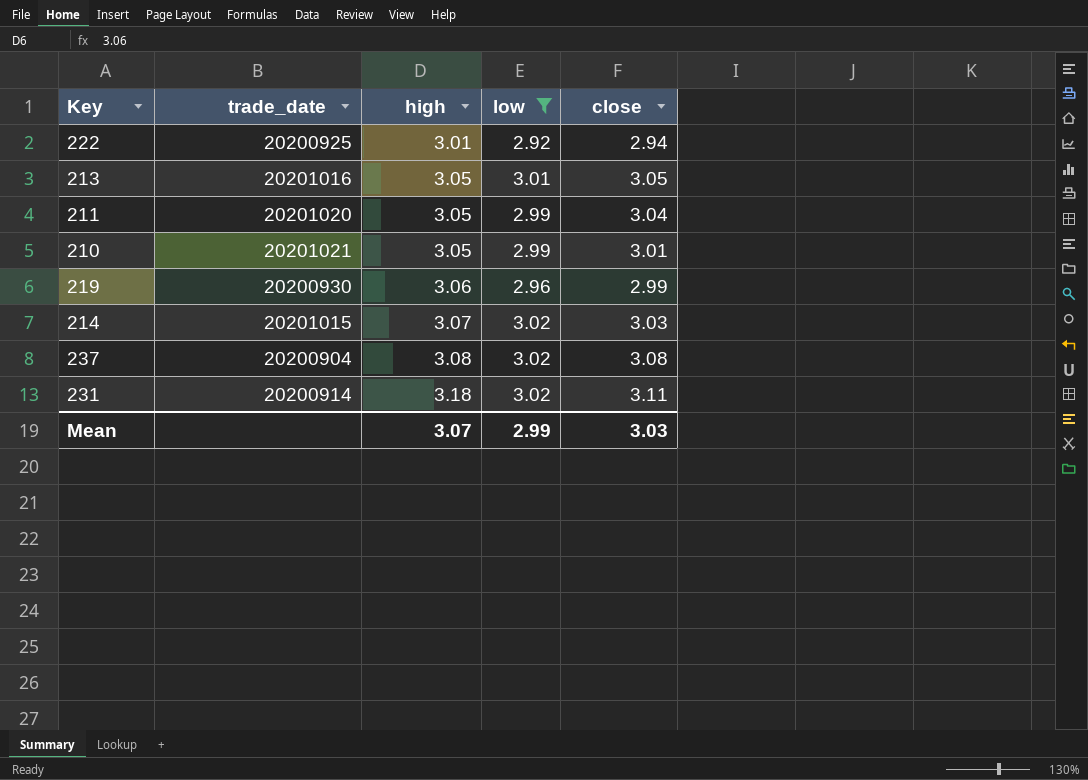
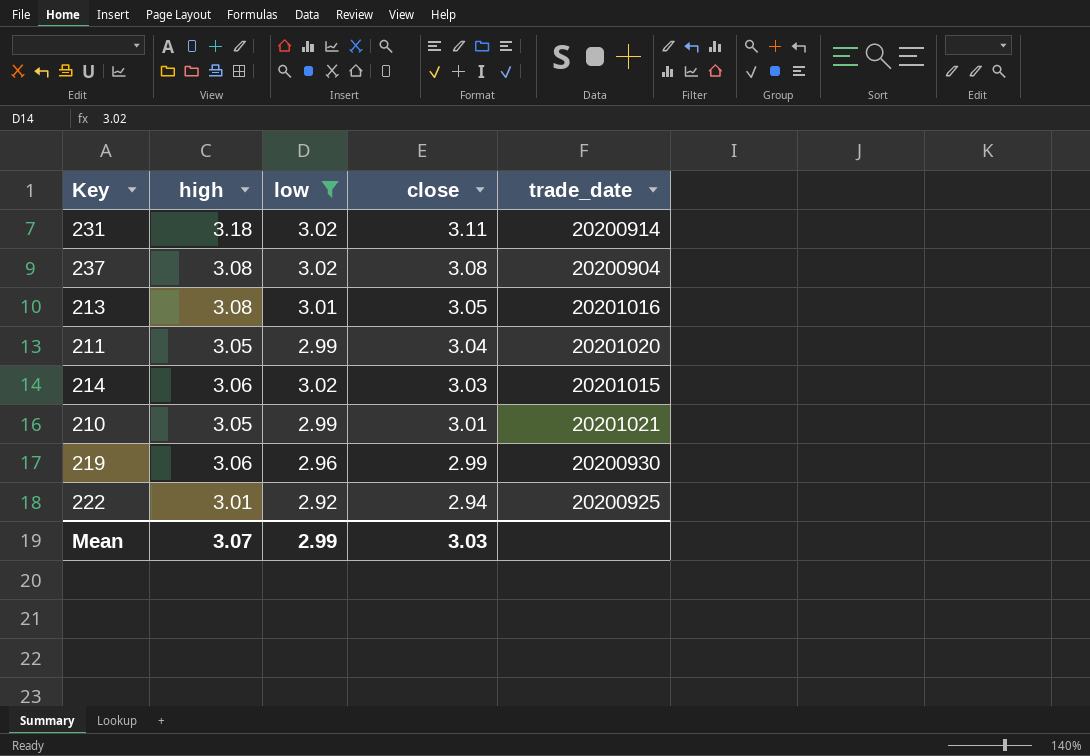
row order: high ascending -> close descending
column trade_date | position: 2 -> 5
213 | high: 3.05 -> 3.08
214 | high: 3.07 -> 3.06

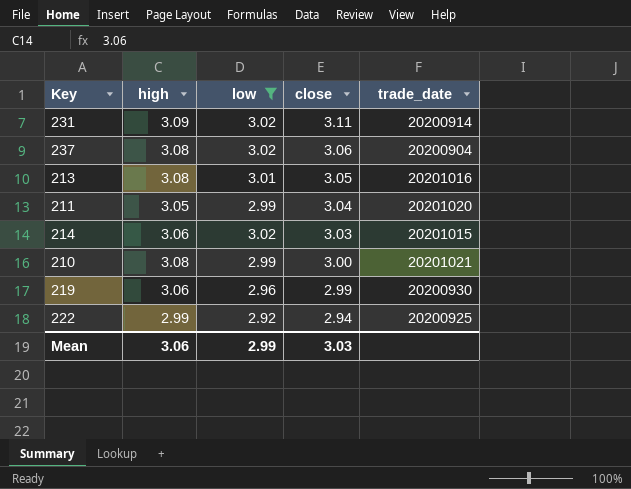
231 | high: 3.18 -> 3.09
237 | close: 3.08 -> 3.06
210 | high: 3.05 -> 3.08
210 | close: 3.01 -> 3.00
222 | high: 3.01 -> 2.99
Mean | high: 3.07 -> 3.06

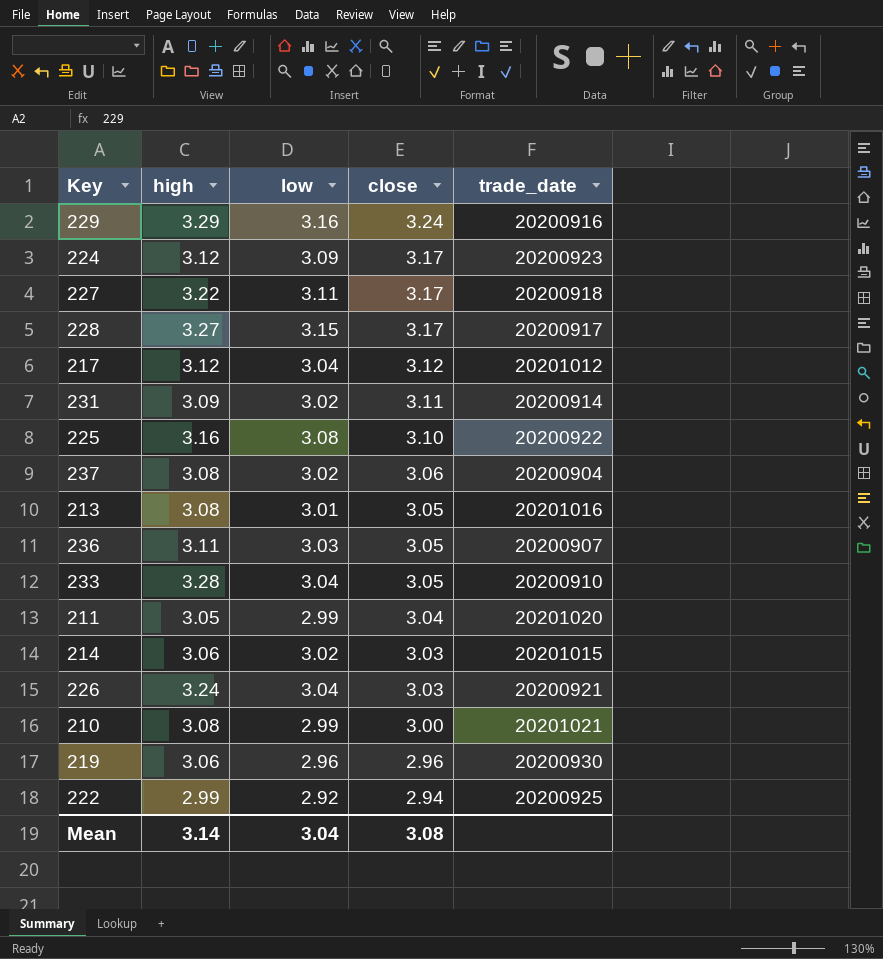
filter: low <= 3.02 -> none
219 | close: 2.99 -> 2.96
Mean | high: 3.06 -> 3.14
Mean | low: 2.99 -> 3.04
Mean | close: 3.03 -> 3.08

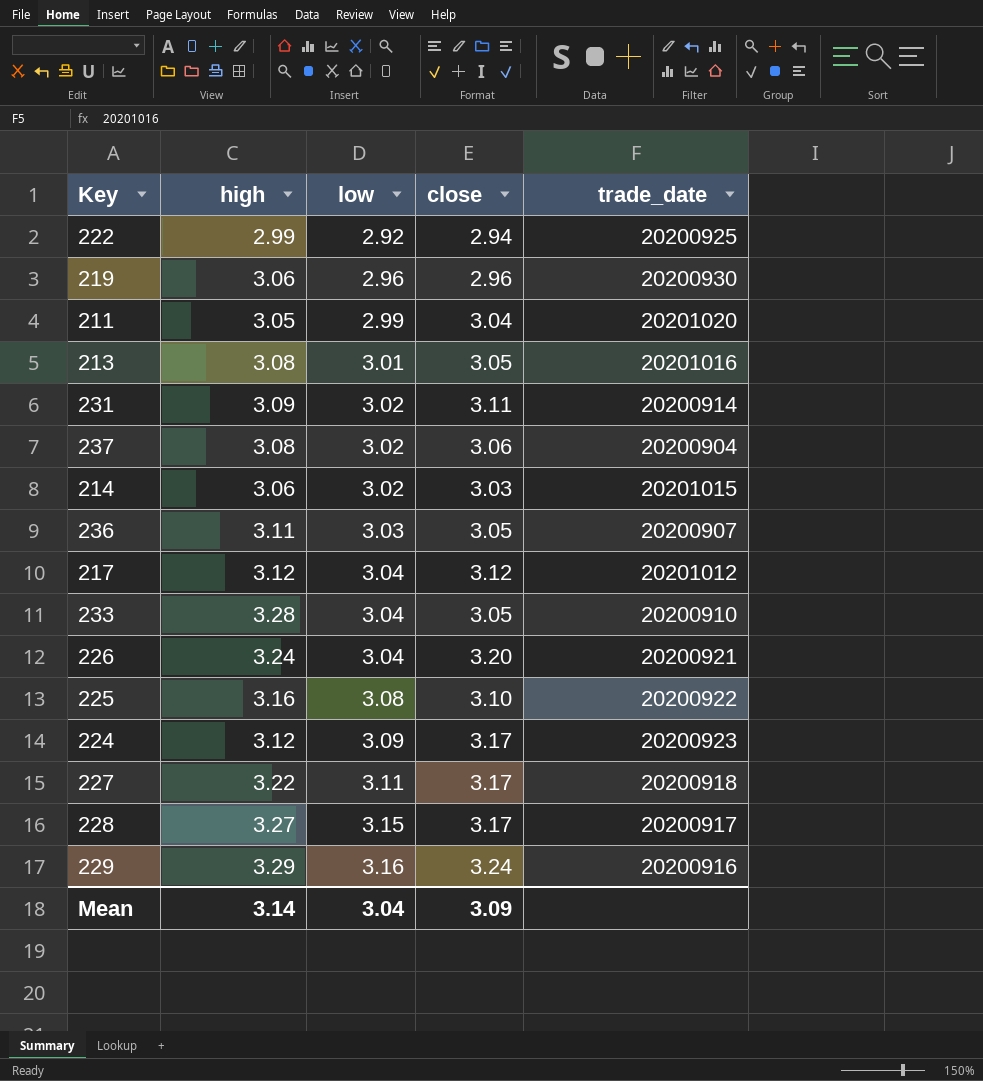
row order: close descending -> low ascending
row 210: 3.08 | 2.99 | 3.00 | 20201021 -> none
226 | close: 3.03 -> 3.20
Mean | close: 3.08 -> 3.09

